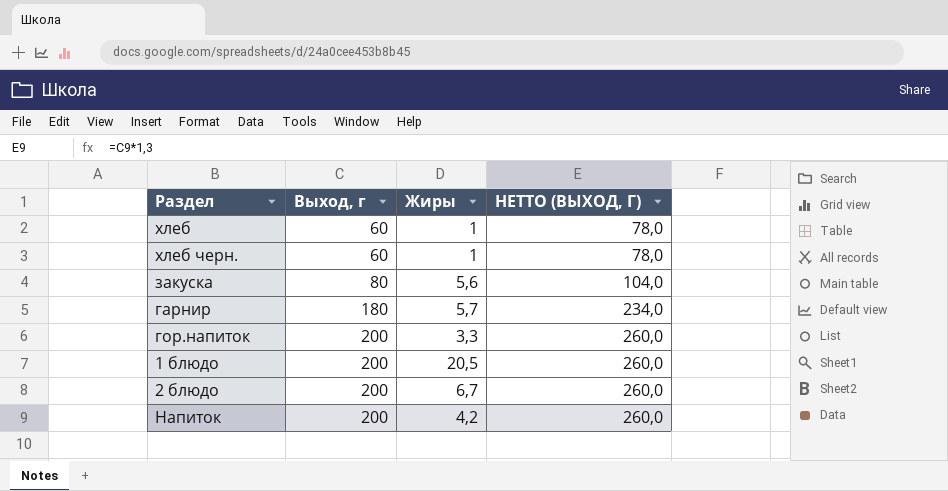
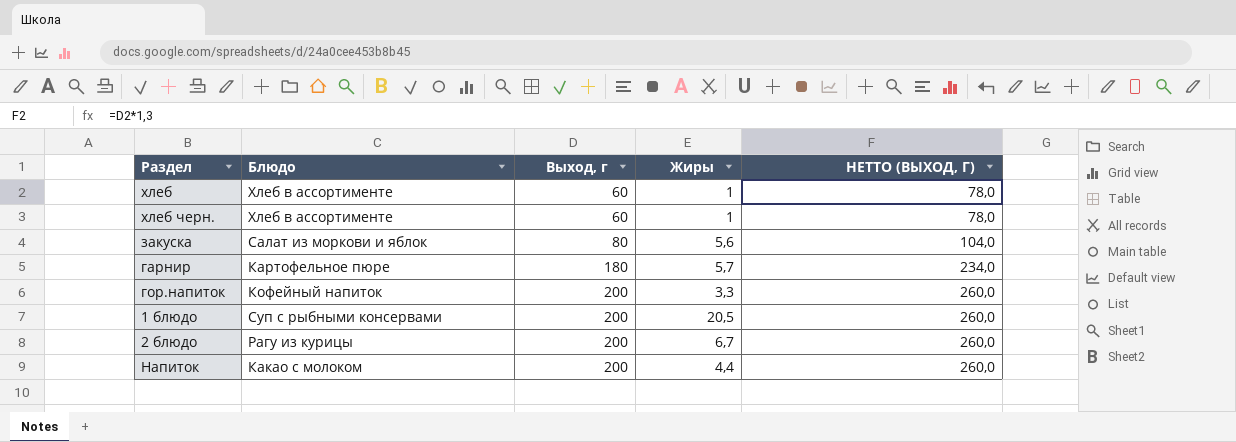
column Блюдо | position: none -> 2
Напиток | Жиры: 4,2 -> 4,4

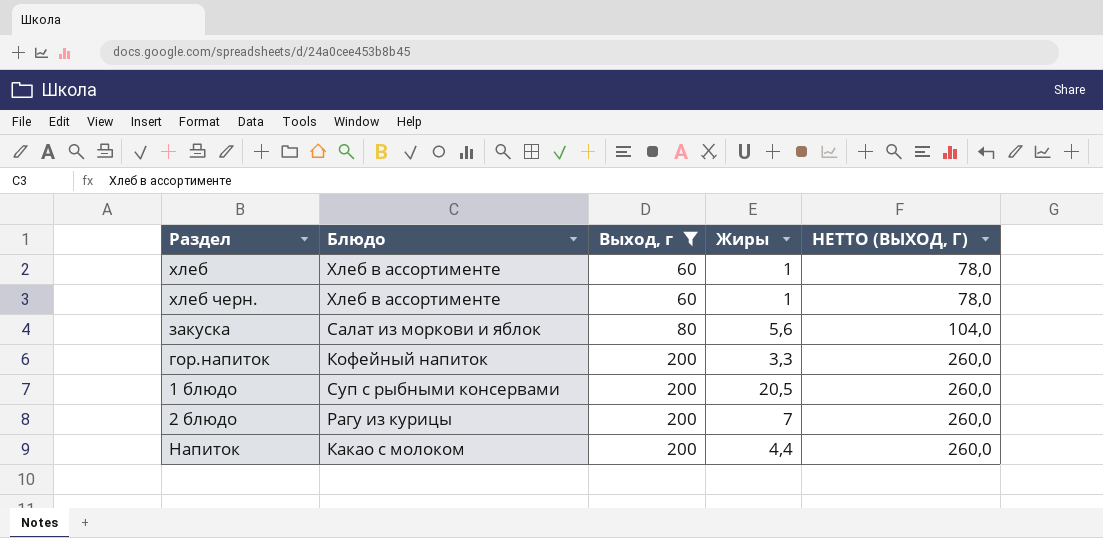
filter: none -> Выход, г != 180
2 блюдо | Жиры: 6,7 -> 7

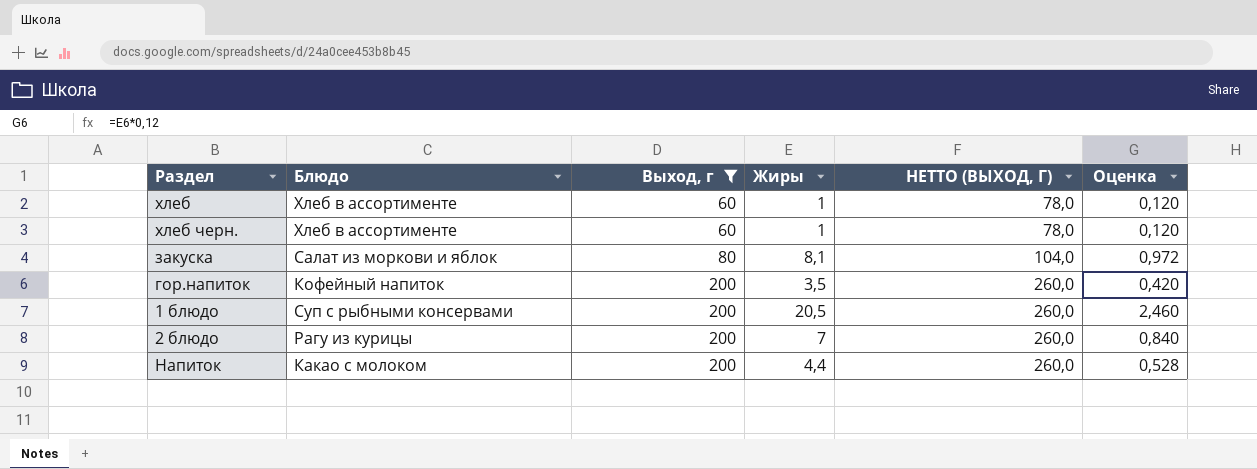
column Оценка | formula: none -> [Жиры] * 0,12
закуска | Жиры: 5,6 -> 8,1
гор.напиток | Жиры: 3,3 -> 3,5

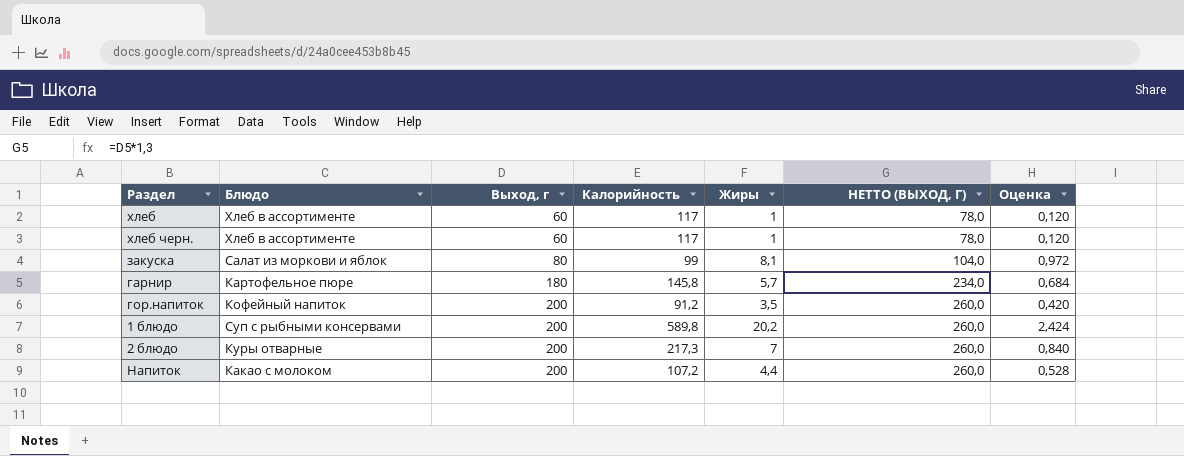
filter: Выход, г != 180 -> none
column Калорийность | position: none -> 4
1 блюдо | Жиры: 20,5 -> 20,2
1 блюдо | Оценка: 2,460 -> 2,424
2 блюдо | Блюдо: Рагу из курицы -> Куры отварные

